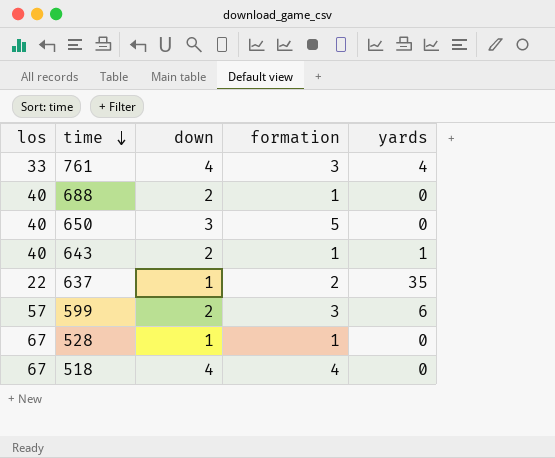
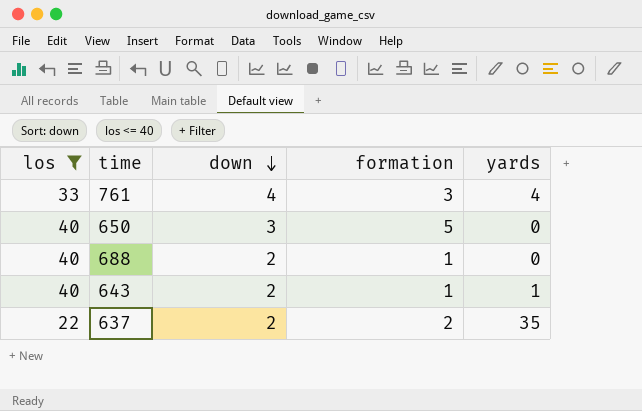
filter: none -> los <= 40
row order: time descending -> down descending
637 | down: 1 -> 2

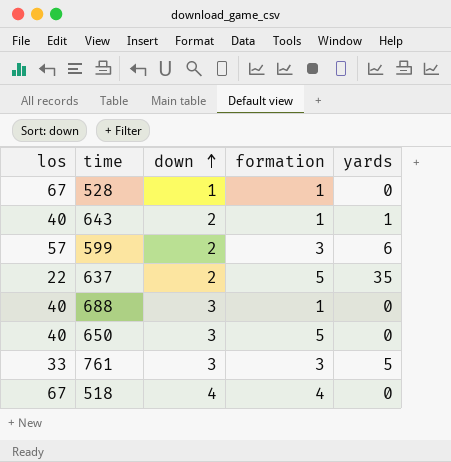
filter: los <= 40 -> none
row order: down descending -> down ascending
637 | formation: 2 -> 5
688 | down: 2 -> 3
761 | down: 4 -> 3
761 | yards: 4 -> 5

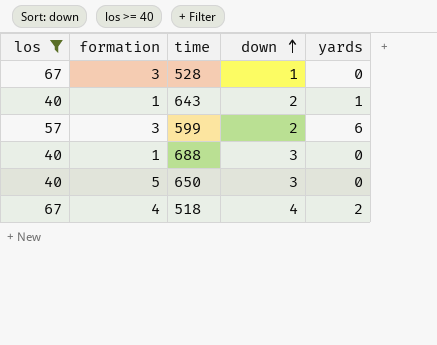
filter: none -> los >= 40
column formation | position: 4 -> 2
528 | formation: 1 -> 3
518 | yards: 0 -> 2

